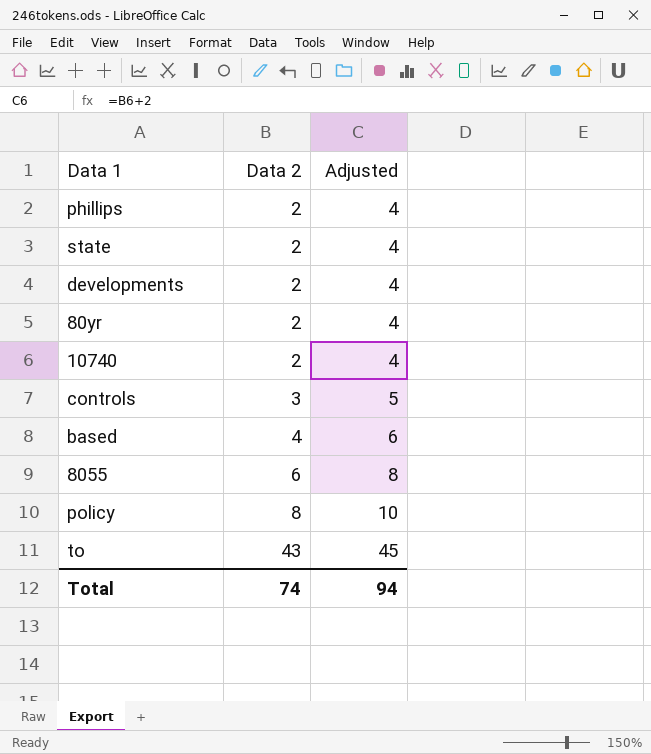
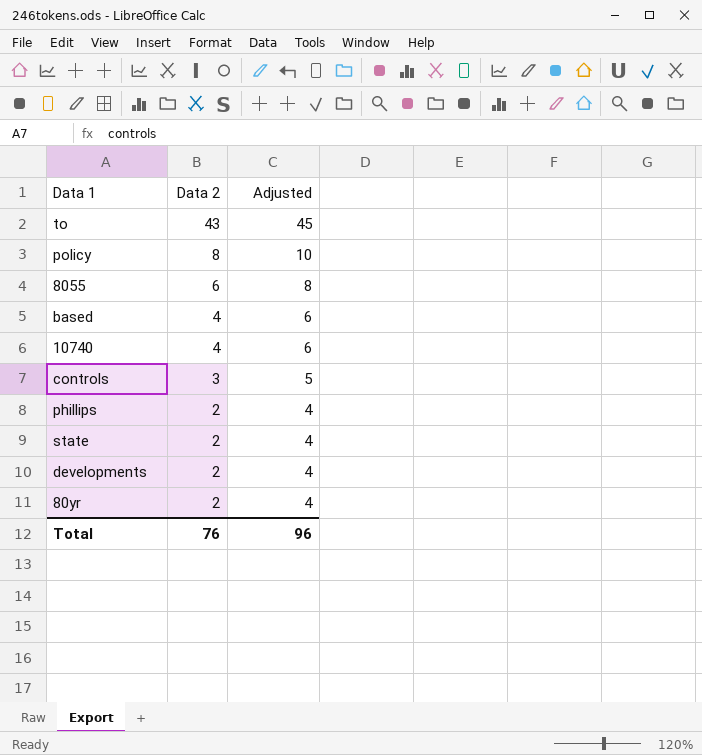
row order: Data 2 ascending -> Data 2 descending
10740 | Data 2: 2 -> 4
10740 | Adjusted: 4 -> 6
Total | Data 2: 74 -> 76
Total | Adjusted: 94 -> 96

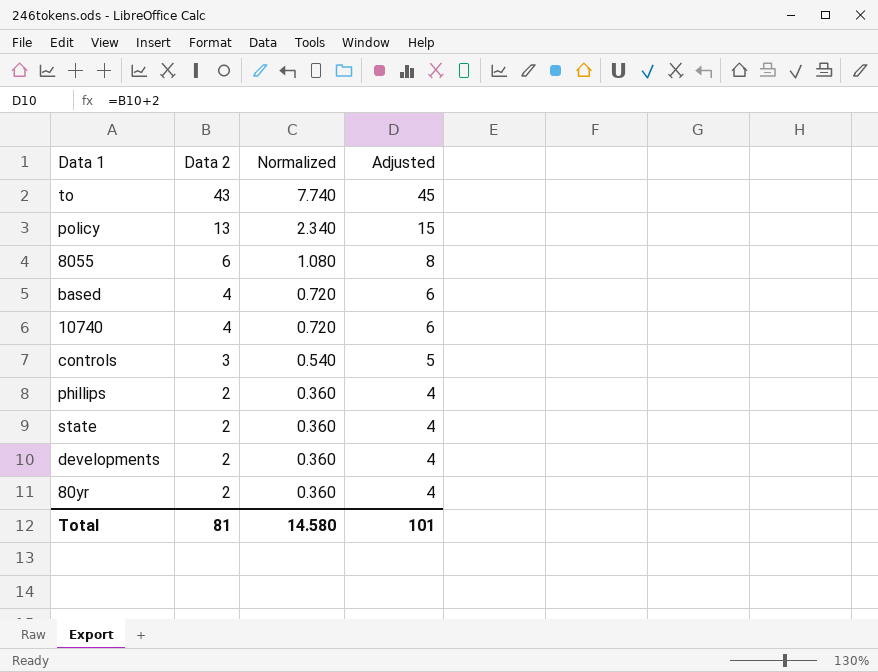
column Normalized | formula: none -> [Data 2] * 0.18
policy | Data 2: 8 -> 13
policy | Adjusted: 10 -> 15
Total | Data 2: 76 -> 81
Total | Adjusted: 96 -> 101

